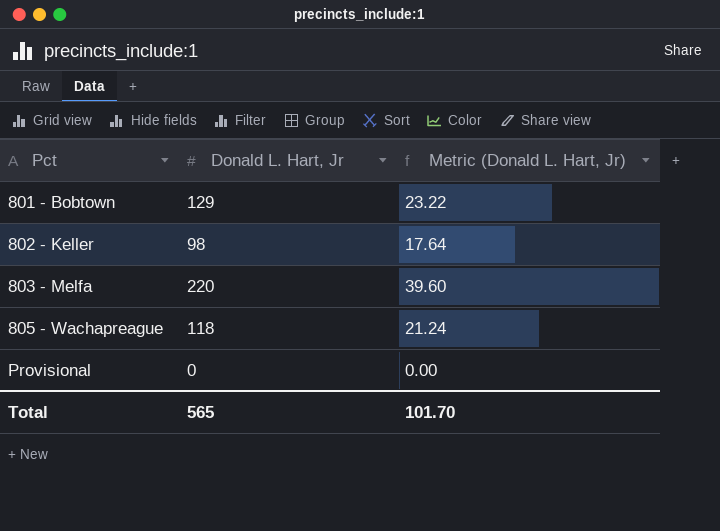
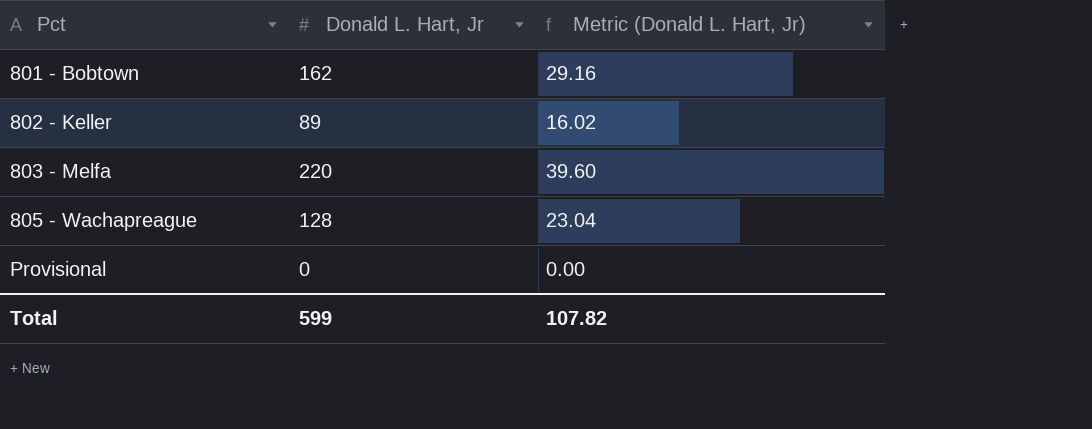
801 - Bobtown | Donald L. Hart, Jr: 129 -> 162
801 - Bobtown | Metric (Donald L. Hart, Jr): 23.22 -> 29.16
802 - Keller | Donald L. Hart, Jr: 98 -> 89
802 - Keller | Metric (Donald L. Hart, Jr): 17.64 -> 16.02
805 - Wachapreague | Donald L. Hart, Jr: 118 -> 128
805 - Wachapreague | Metric (Donald L. Hart, Jr): 21.24 -> 23.04
Total | Donald L. Hart, Jr: 565 -> 599
Total | Metric (Donald L. Hart, Jr): 101.70 -> 107.82

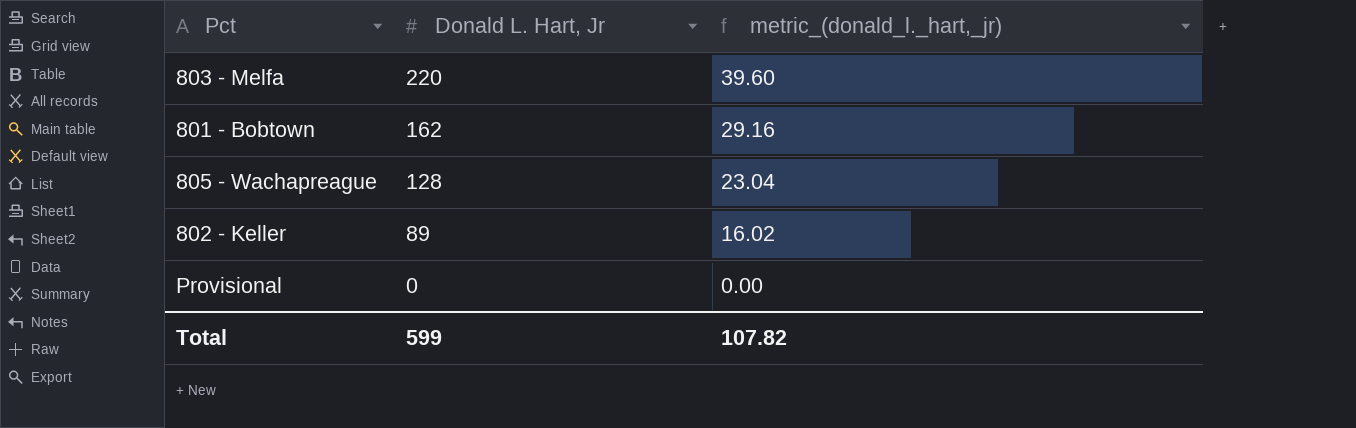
row order: Pct ascending -> Donald L. Hart, Jr descending
column name: Metric (Donald L. Hart, Jr) -> metric_(donald_l._hart,_jr)

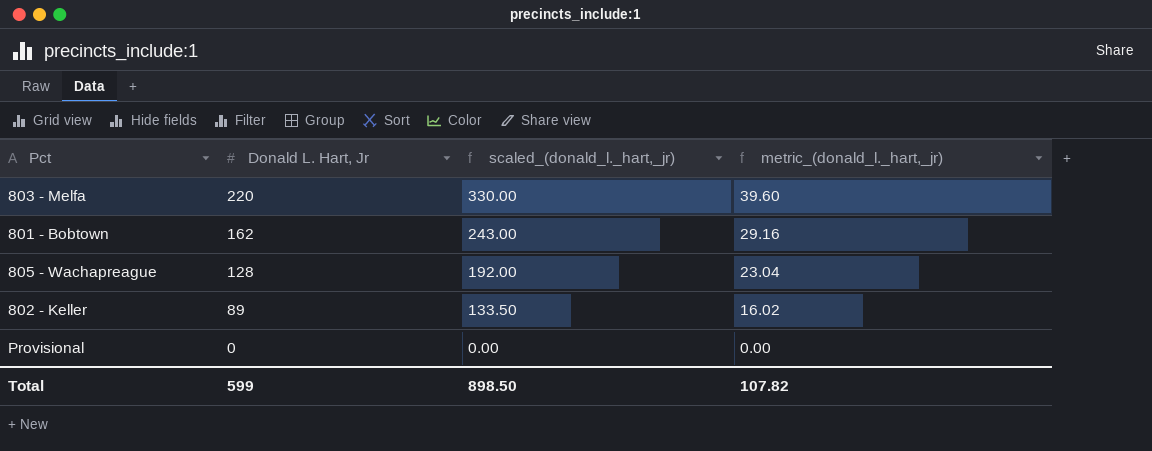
column scaled_(donald_l._hart,_jr) | formula: none -> [Donald L. Hart, Jr] * 1.5

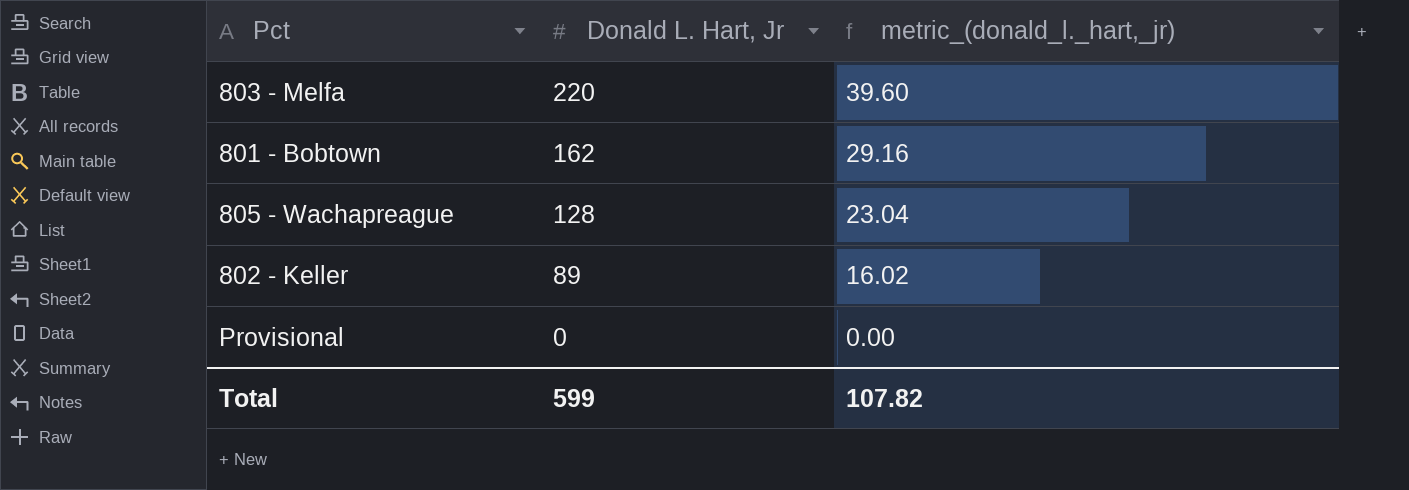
column scaled_(donald_l._hart,_jr) | formula: [Donald L. Hart, Jr] * 1.5 -> none

